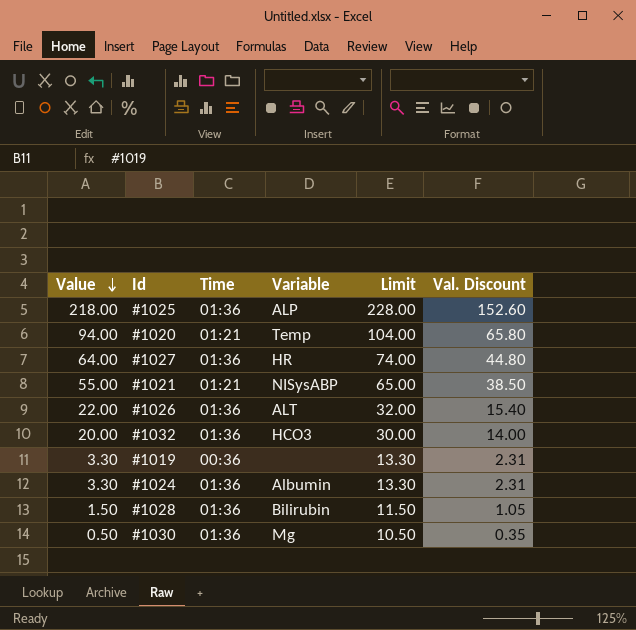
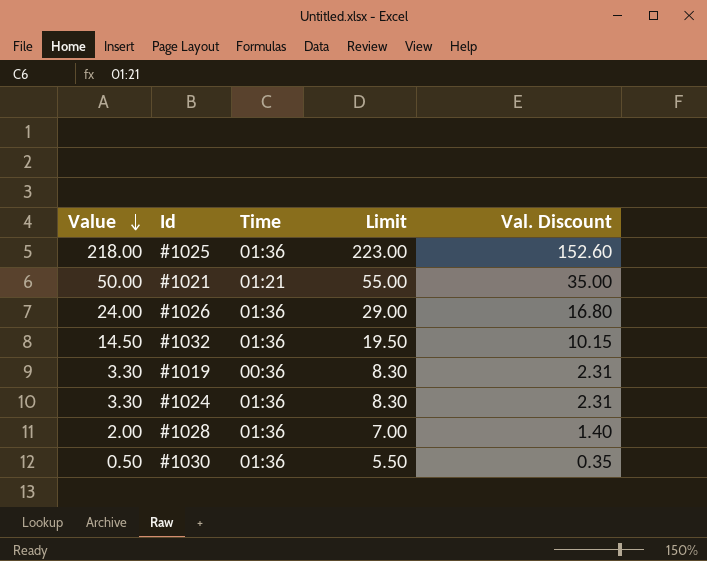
column Variable | position: 4 -> none
column Limit | formula: [Value] + 10 -> [Value] + 5
row #1020: 94.00 | 01:21 | Temp | 104.00 | 65.80 -> none
row #1027: 64.00 | 01:36 | HR | 74.00 | 44.80 -> none
#1021 | Value: 55.00 -> 50.00
#1021 | Val. Discount: 38.50 -> 35.00
#1026 | Value: 22.00 -> 24.00
#1026 | Val. Discount: 15.40 -> 16.80
#1032 | Value: 20.00 -> 14.50
#1032 | Val. Discount: 14.00 -> 10.15
#1028 | Value: 1.50 -> 2.00
#1028 | Val. Discount: 1.05 -> 1.40

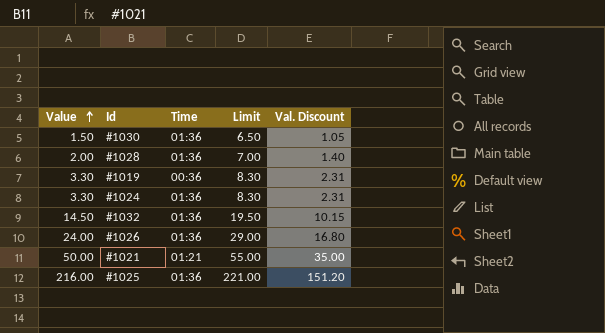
row order: Value descending -> Value ascending
#1030 | Value: 0.50 -> 1.50
#1030 | Limit: 5.50 -> 6.50
#1030 | Val. Discount: 0.35 -> 1.05
#1025 | Value: 218.00 -> 216.00
#1025 | Limit: 223.00 -> 221.00
#1025 | Val. Discount: 152.60 -> 151.20

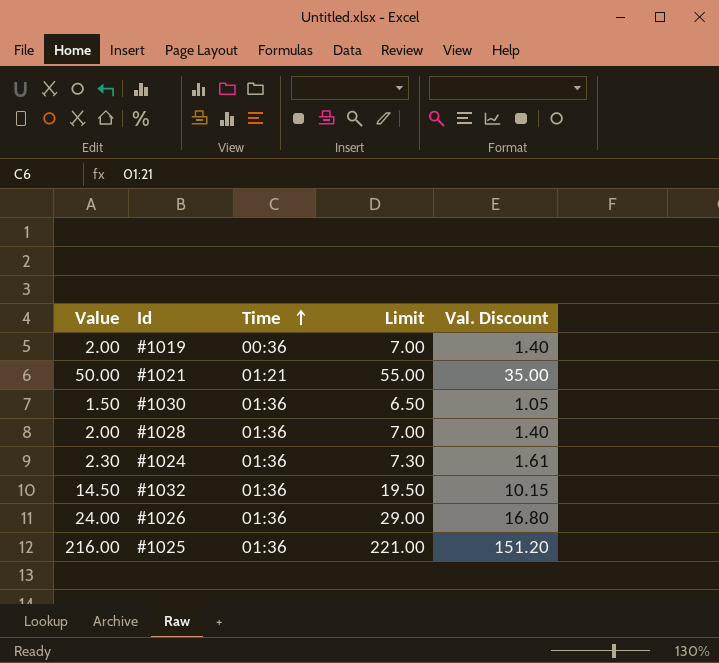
row order: Value ascending -> Time ascending
#1019 | Value: 3.30 -> 2.00
#1019 | Limit: 8.30 -> 7.00
#1019 | Val. Discount: 2.31 -> 1.40
#1024 | Value: 3.30 -> 2.30
#1024 | Limit: 8.30 -> 7.30
#1024 | Val. Discount: 2.31 -> 1.61

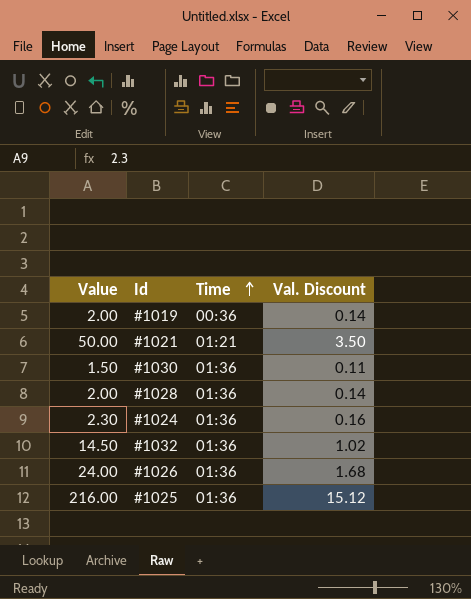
column Limit | formula: [Value] + 5 -> none
column Val. Discount | formula: [Value] * 0.7 -> [Value] * 0.07

